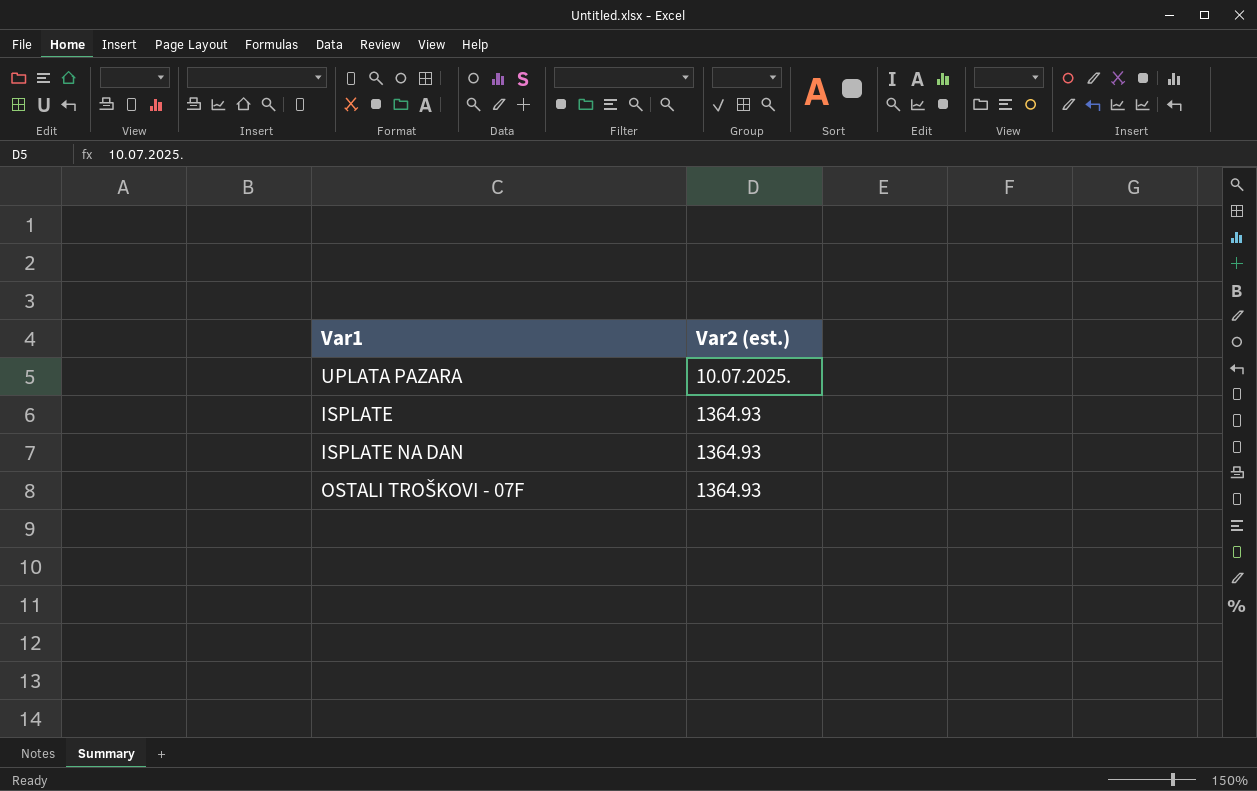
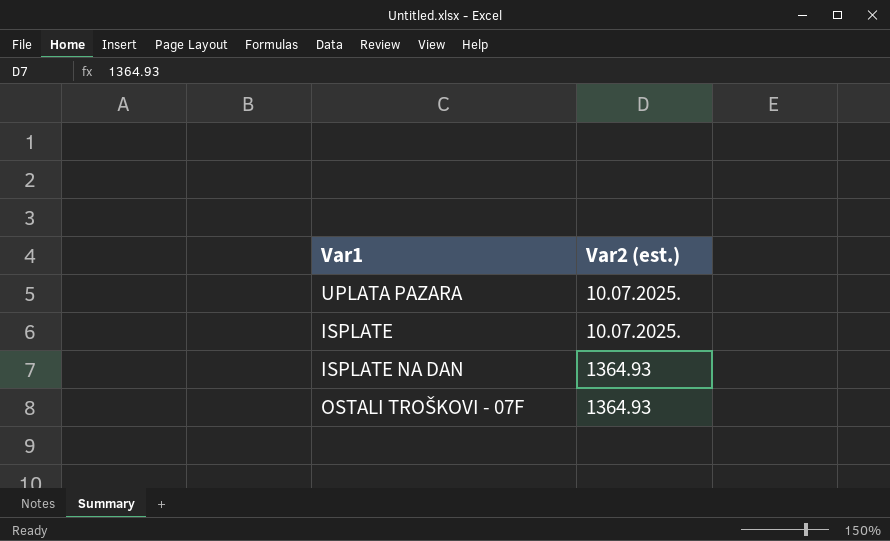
ISPLATE | Var2 (est.): 1364.93 -> 10.07.2025.

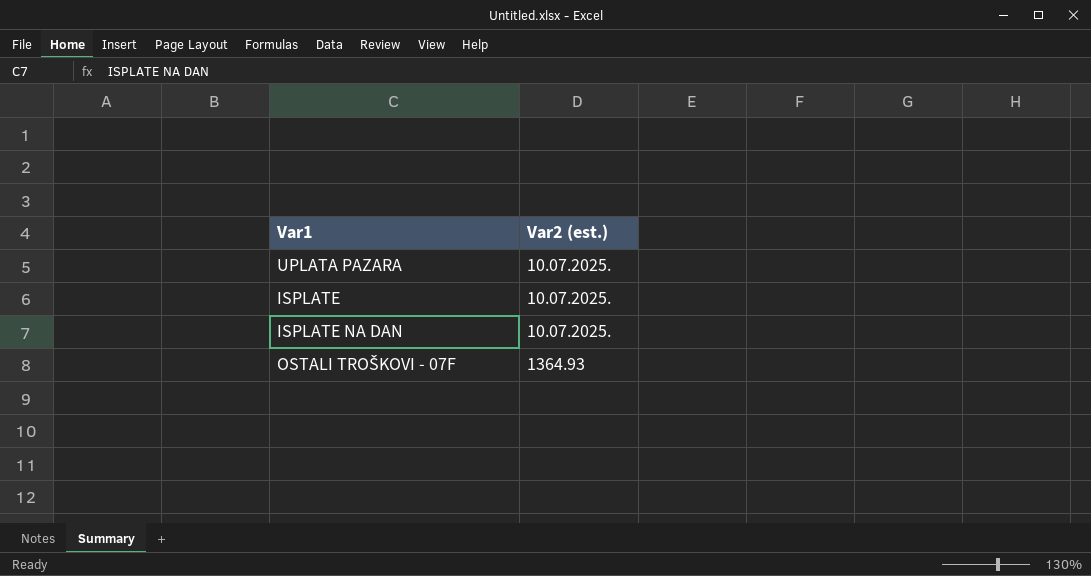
ISPLATE NA DAN | Var2 (est.): 1364.93 -> 10.07.2025.

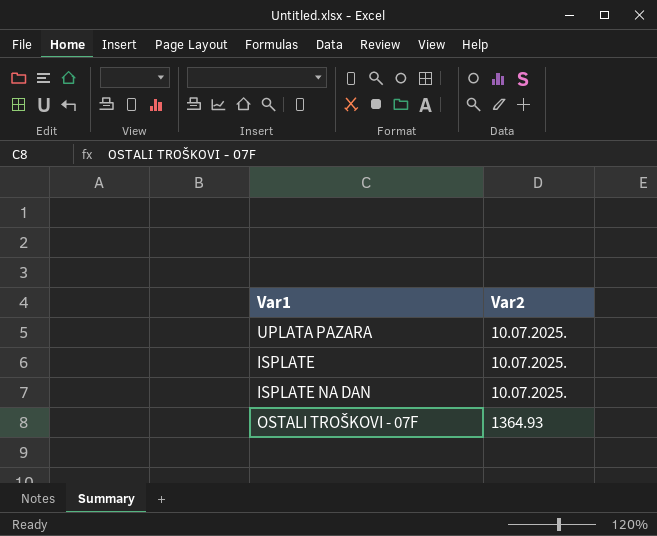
column name: Var2 (est.) -> Var2

